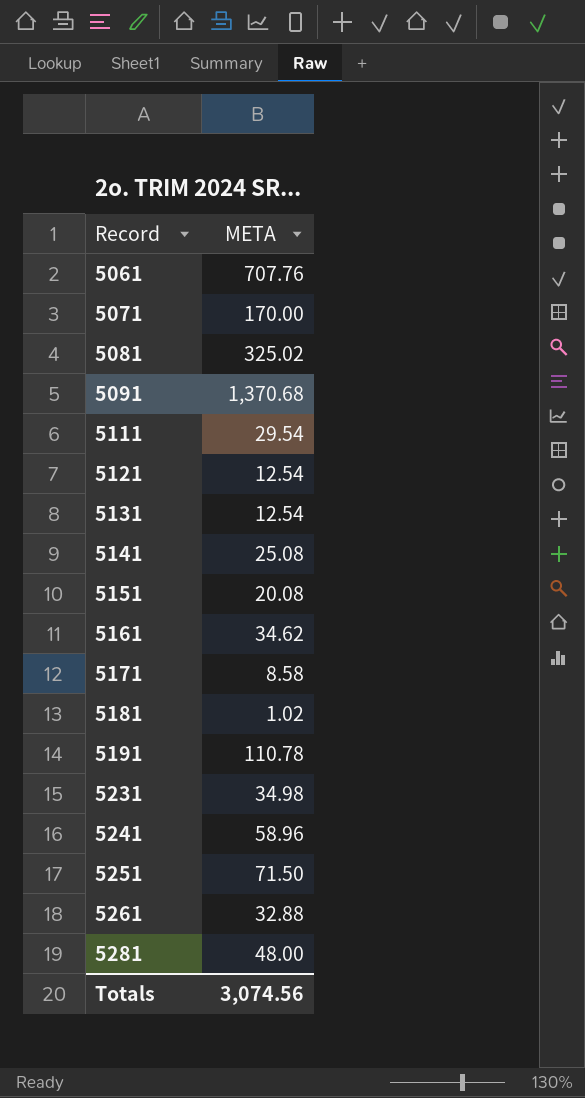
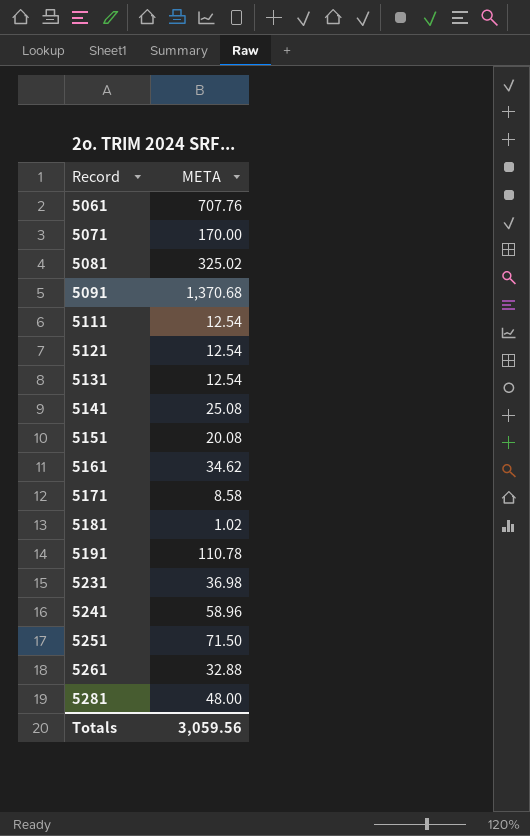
5111 | META: 29.54 -> 12.54
5231 | META: 34.98 -> 36.98
Totals | META: 3,074.56 -> 3,059.56

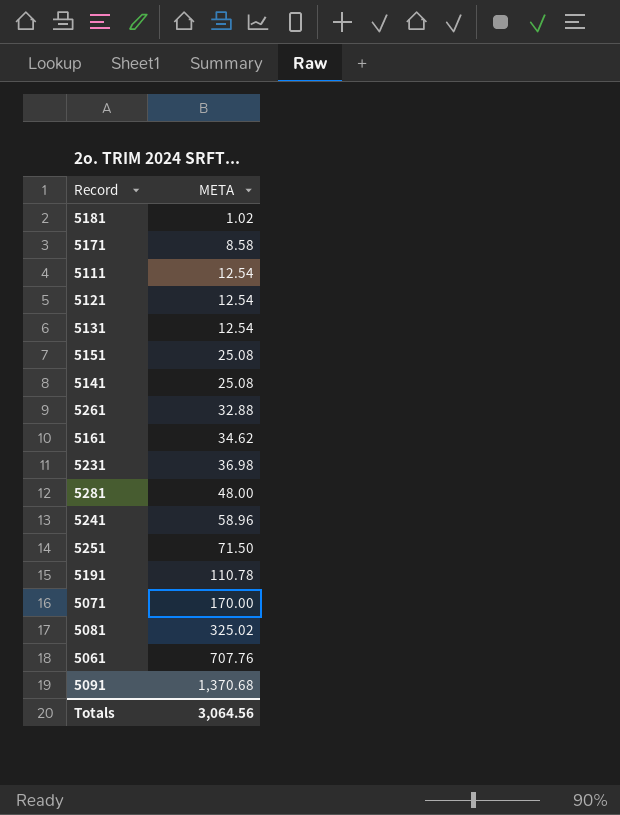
row order: Record ascending -> META ascending
5151 | META: 20.08 -> 25.08
Totals | META: 3,059.56 -> 3,064.56

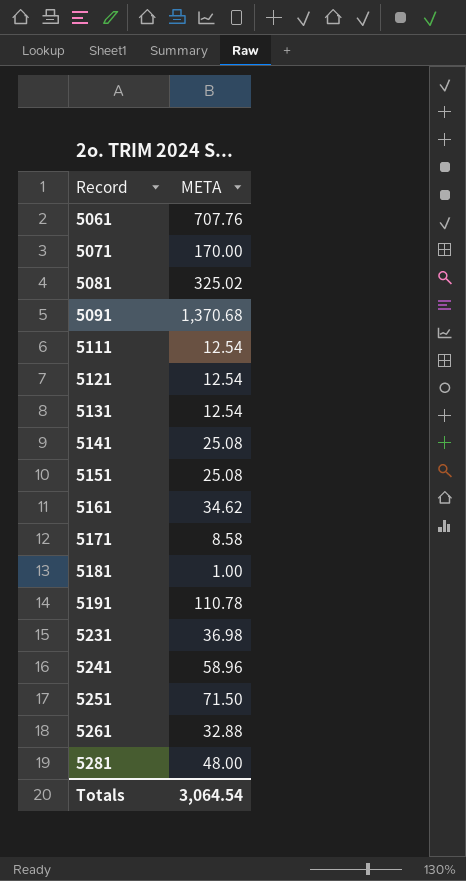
row order: META ascending -> Record ascending
5181 | META: 1.02 -> 1.00
Totals | META: 3,064.56 -> 3,064.54

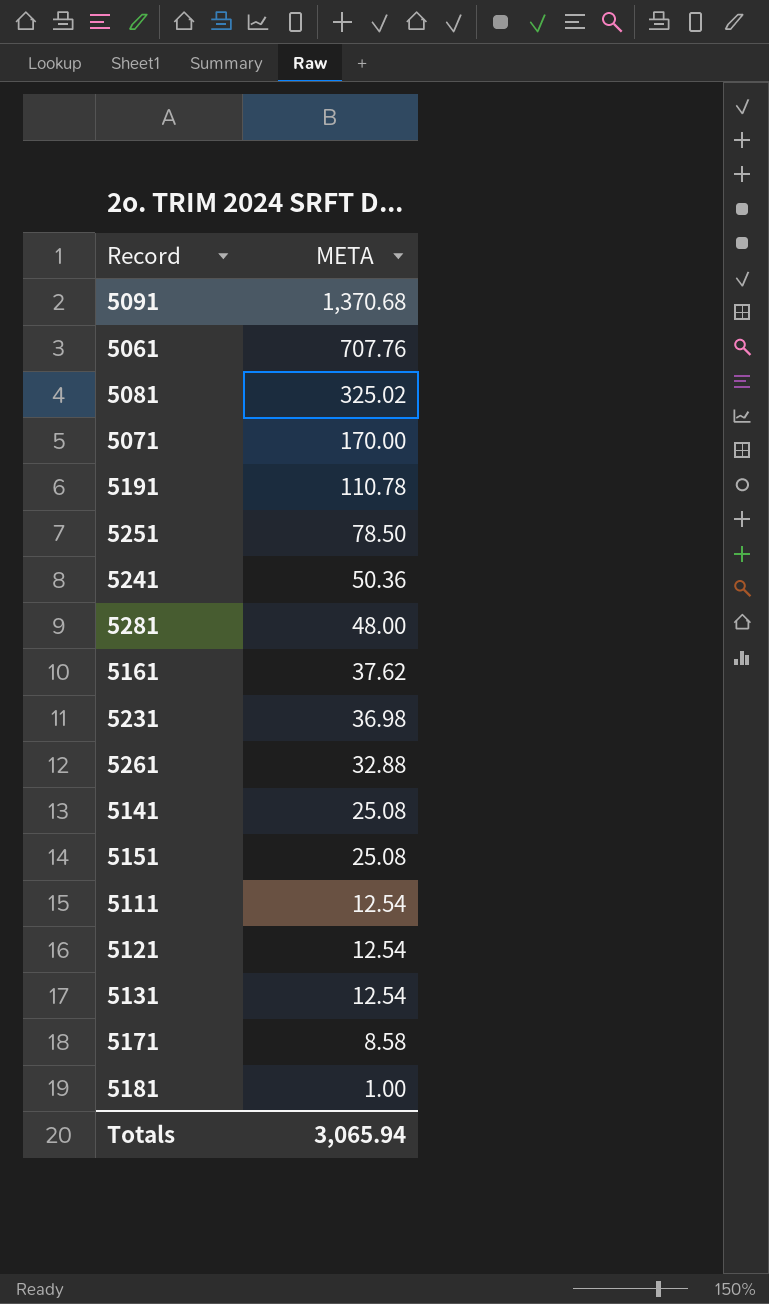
row order: Record ascending -> META descending
5251 | META: 71.50 -> 78.50
5241 | META: 58.96 -> 50.36
5161 | META: 34.62 -> 37.62
Totals | META: 3,064.54 -> 3,065.94

